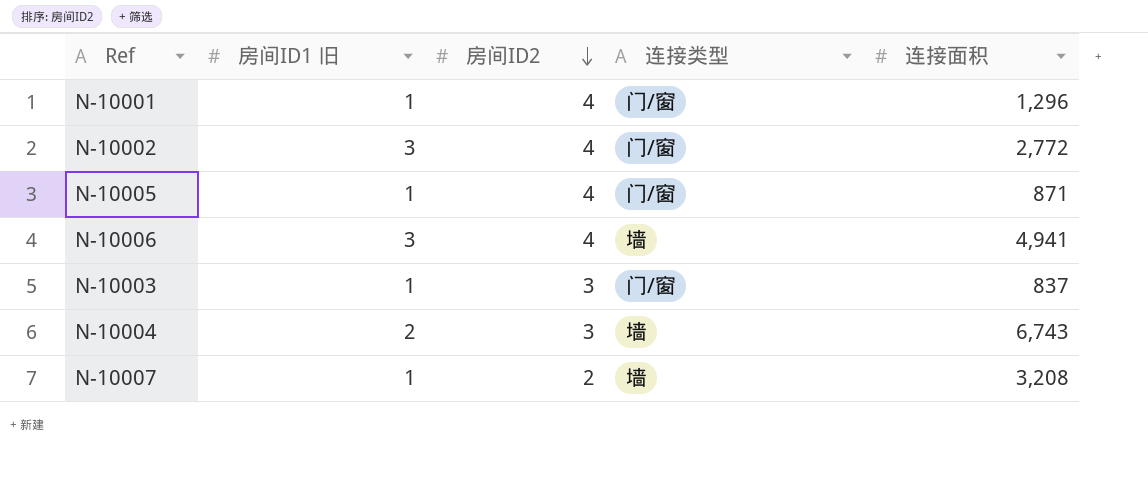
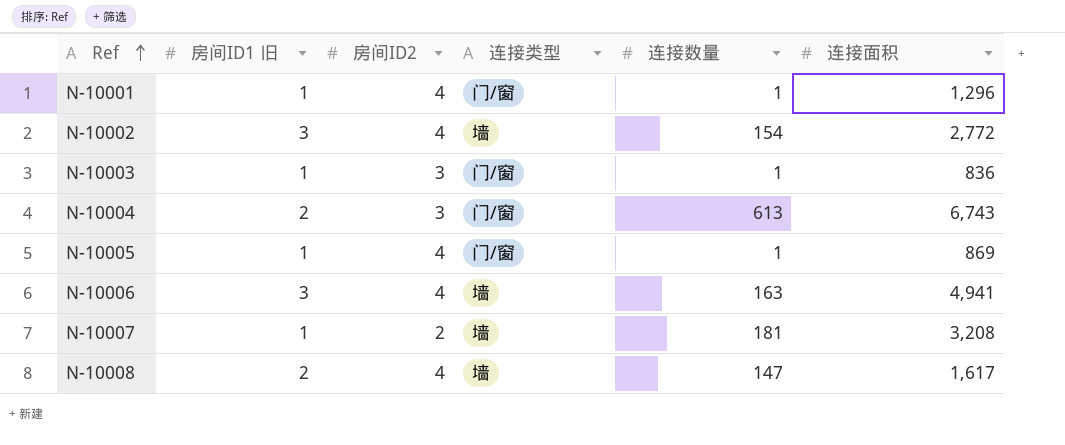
row order: 房间ID2 descending -> Ref ascending
column 连接数量 | position: none -> 5
N-10002 | 连接类型: 门/窗 -> 墙
N-10003 | 连接面积: 837 -> 836
N-10004 | 连接类型: 墙 -> 门/窗
N-10005 | 连接面积: 871 -> 869
row N-10008: none -> 2 | 4 | 墙 | 147 | 1,617

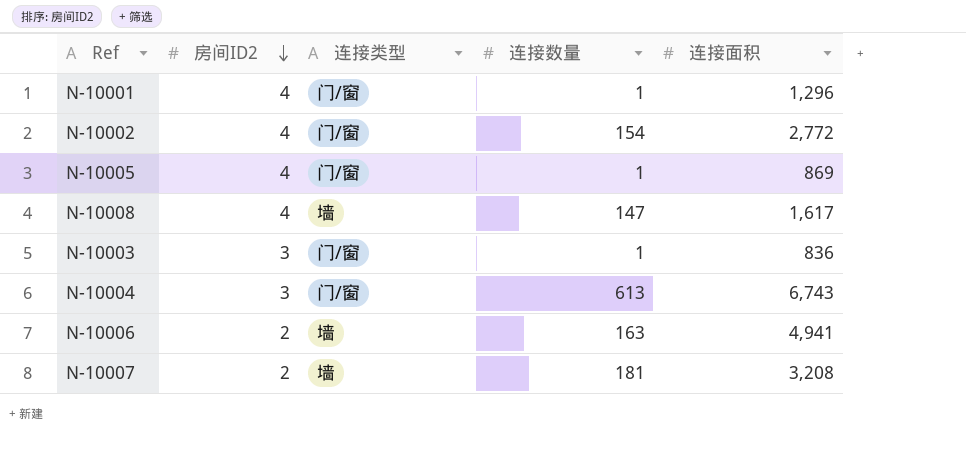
row order: Ref ascending -> 房间ID2 descending
column 房间ID1 旧 | position: 2 -> none
N-10002 | 连接类型: 墙 -> 门/窗
N-10006 | 房间ID2: 4 -> 2

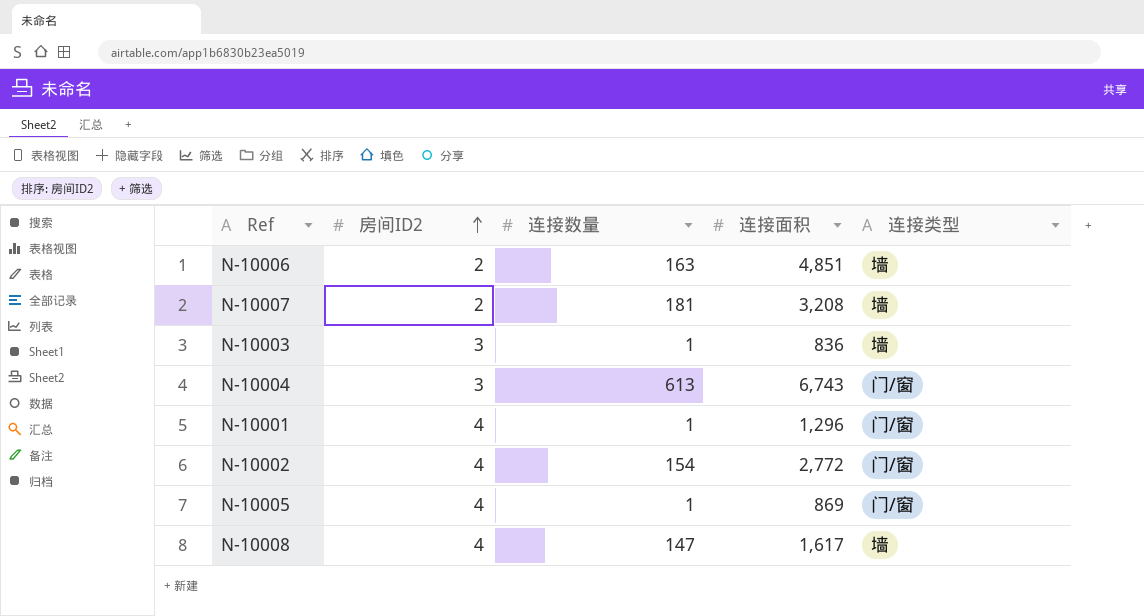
row order: 房间ID2 descending -> 房间ID2 ascending
column 连接类型 | position: 3 -> 5
N-10006 | 连接面积: 4,941 -> 4,851
N-10003 | 连接类型: 门/窗 -> 墙

